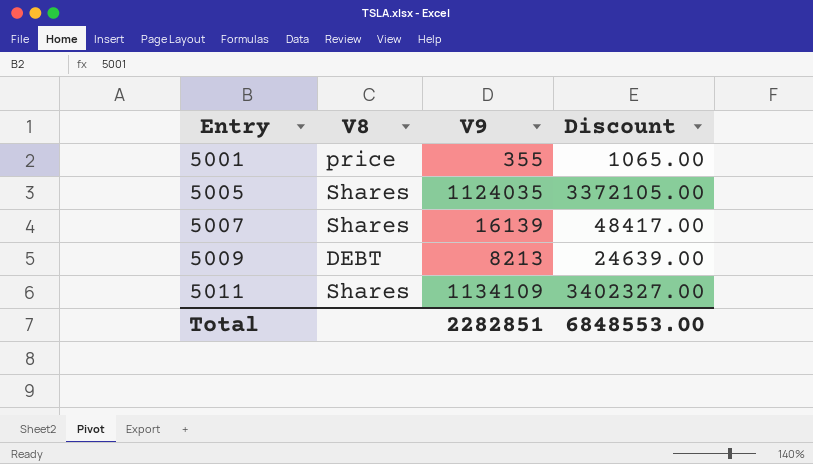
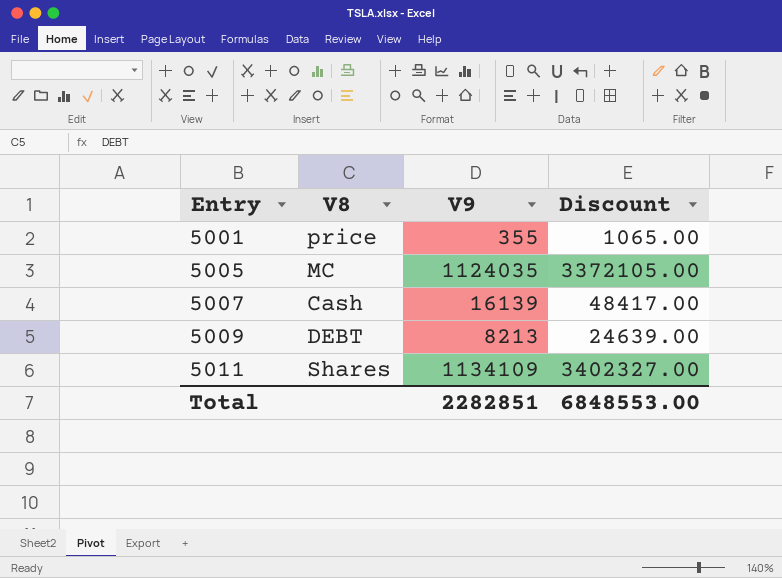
5005 | V8: Shares -> MC
5007 | V8: Shares -> Cash

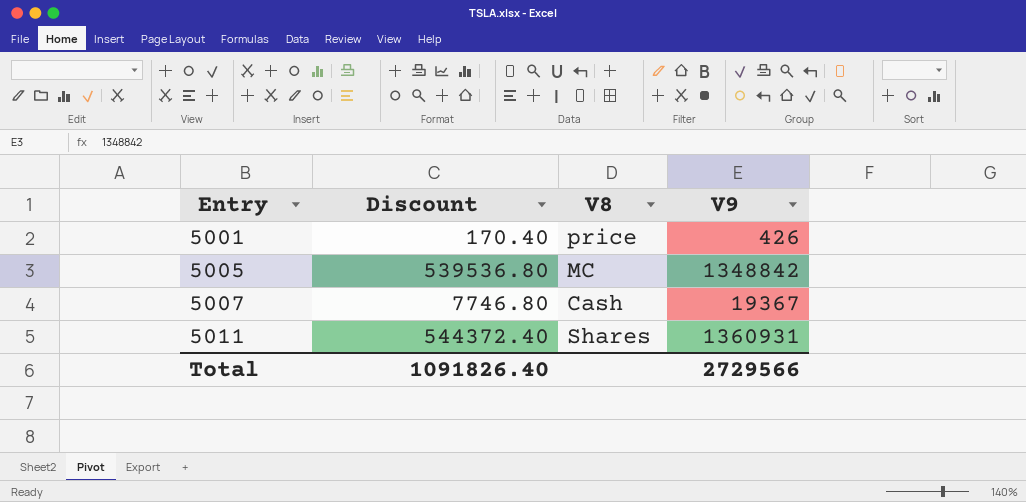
column Discount | formula: [V9] * 3 -> [V9] * 0.4
column Discount | position: 4 -> 2
row 5009: DEBT | 8213 | 24639.00 -> none
5001 | V9: 355 -> 426
5005 | V9: 1124035 -> 1348842
5007 | V9: 16139 -> 19367
5011 | V9: 1134109 -> 1360931
Total | Discount: 6848553.00 -> 1091826.40
Total | V9: 2282851 -> 2729566

